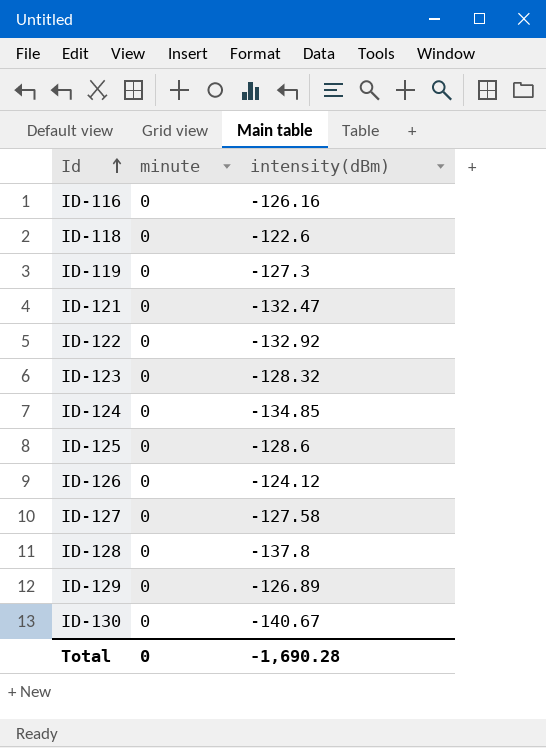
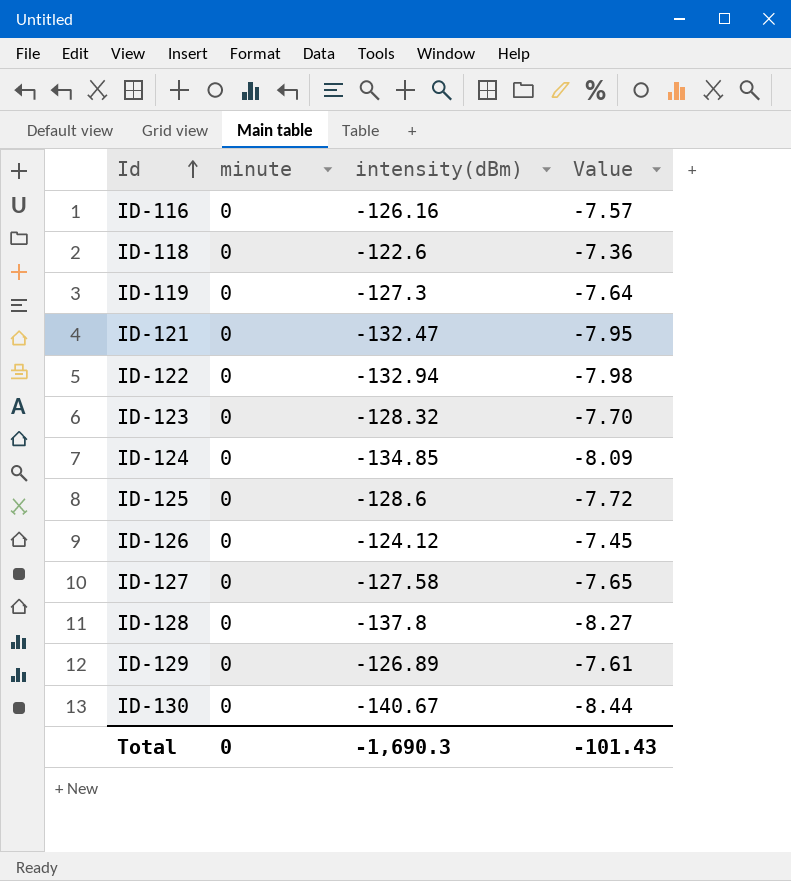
column Value | formula: none -> [intensity(dBm)] * 0.06
ID-122 | intensity(dBm): -132.92 -> -132.94
Total | intensity(dBm): -1,690.28 -> -1,690.3

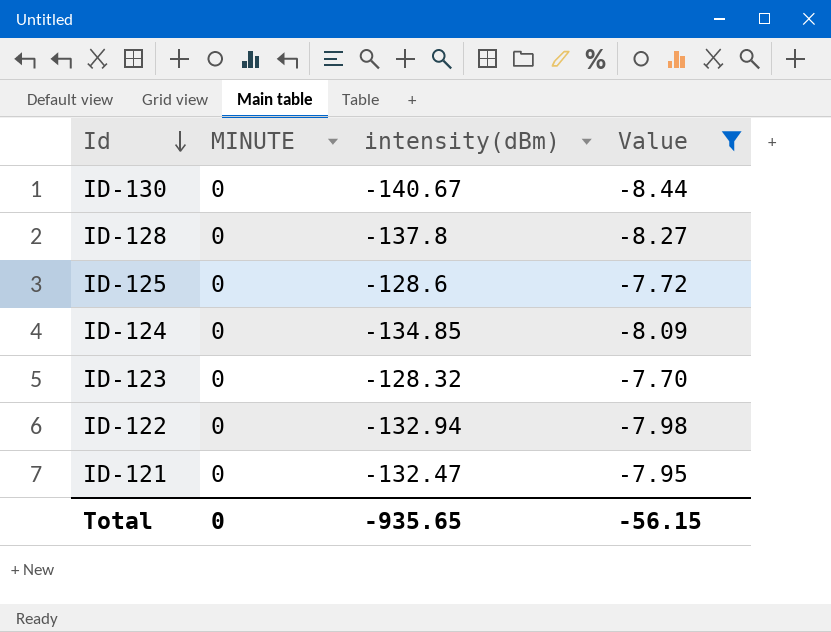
filter: none -> Value <= -7.70
row order: Id ascending -> Id descending
column name: minute -> MINUTE
Total | intensity(dBm): -1,690.3 -> -935.65
Total | Value: -101.43 -> -56.15

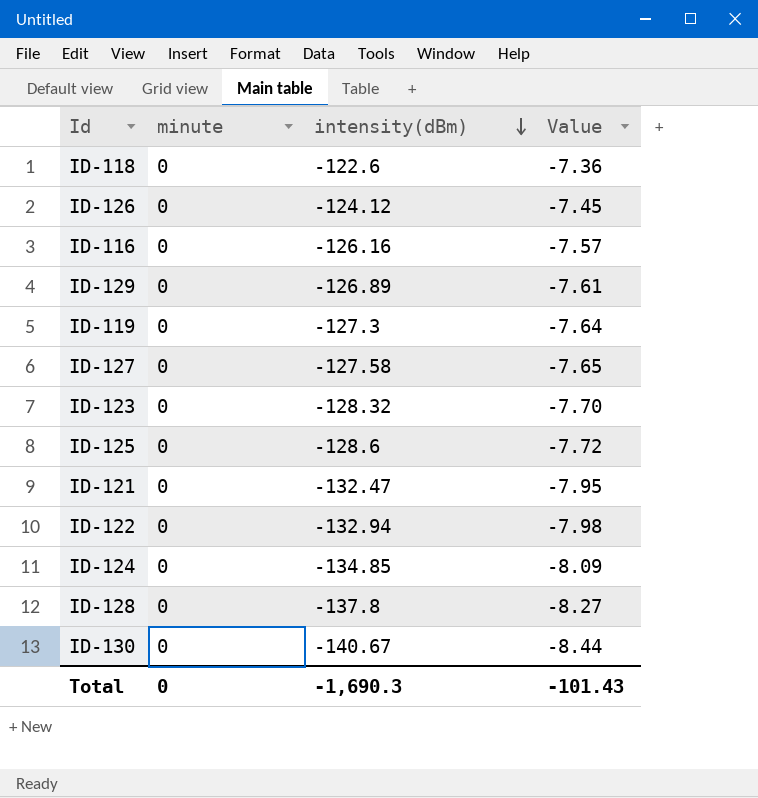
filter: Value <= -7.70 -> none
row order: Id descending -> intensity(dBm) descending
column name: MINUTE -> minute
Total | intensity(dBm): -935.65 -> -1,690.3
Total | Value: -56.15 -> -101.43

